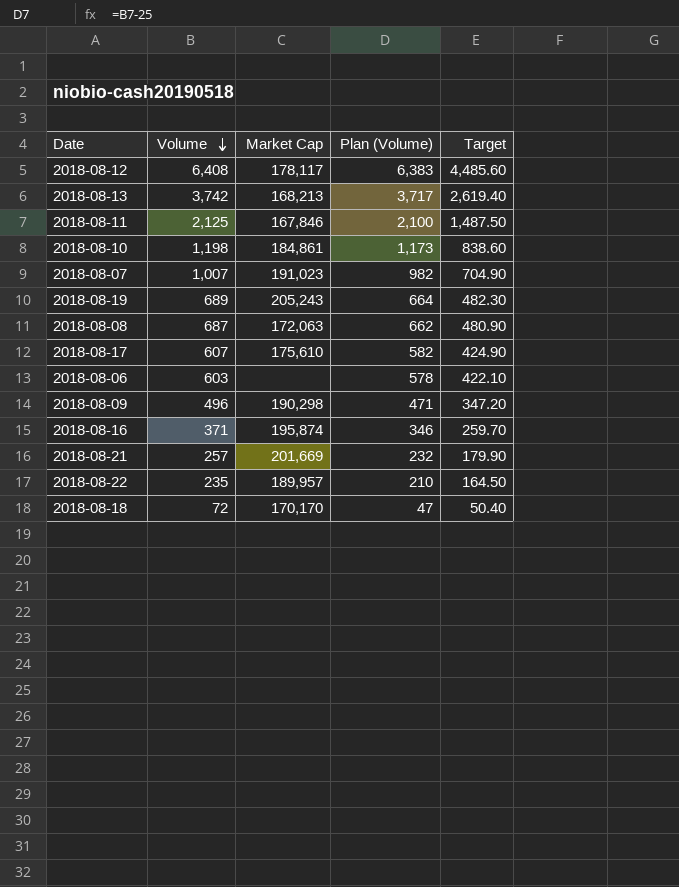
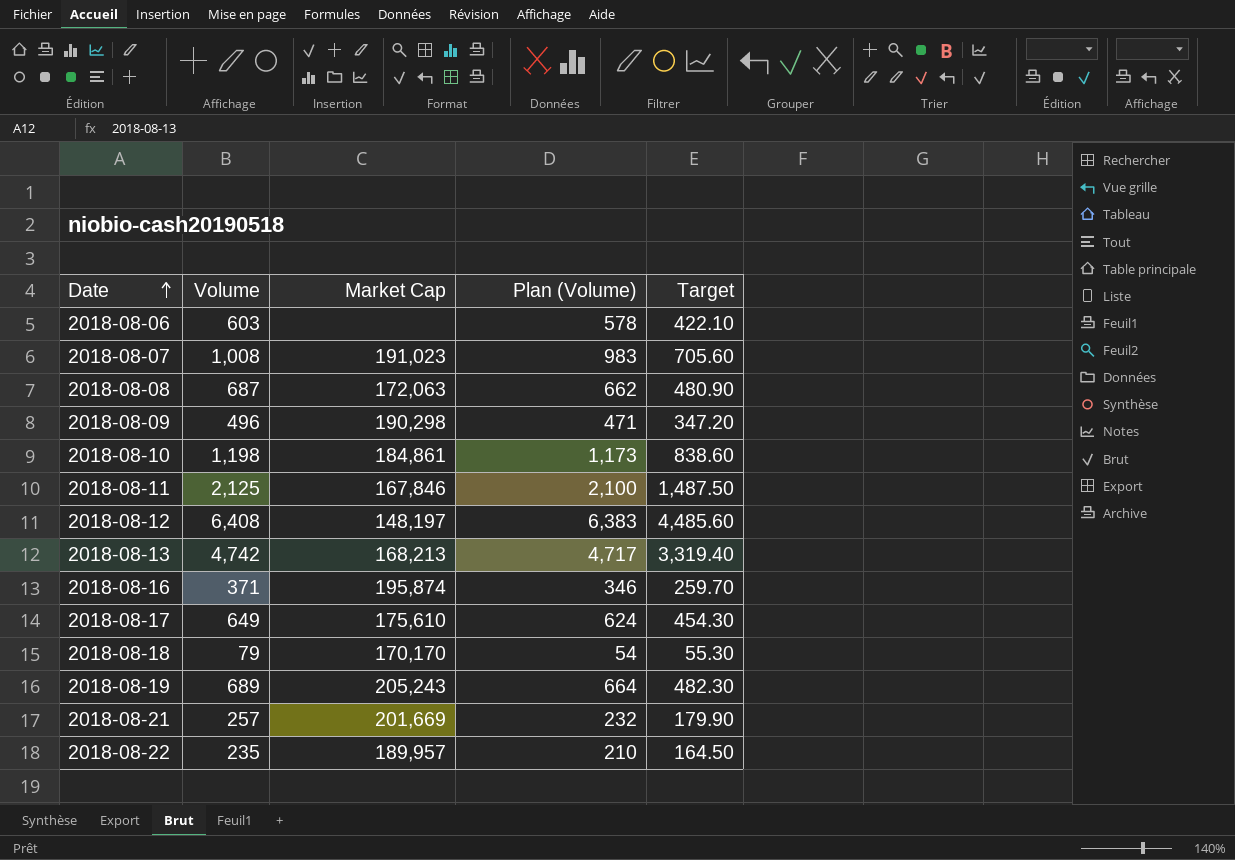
row order: Volume descending -> Date ascending
2018-08-07 | Volume: 1,007 -> 1,008
2018-08-07 | Plan (Volume): 982 -> 983
2018-08-07 | Target: 704.90 -> 705.60
2018-08-12 | Market Cap: 178,117 -> 148,197
2018-08-13 | Volume: 3,742 -> 4,742
2018-08-13 | Plan (Volume): 3,717 -> 4,717
2018-08-13 | Target: 2,619.40 -> 3,319.40
2018-08-17 | Volume: 607 -> 649
2018-08-17 | Plan (Volume): 582 -> 624
2018-08-17 | Target: 424.90 -> 454.30
2018-08-18 | Volume: 72 -> 79
2018-08-18 | Plan (Volume): 47 -> 54
2018-08-18 | Target: 50.40 -> 55.30

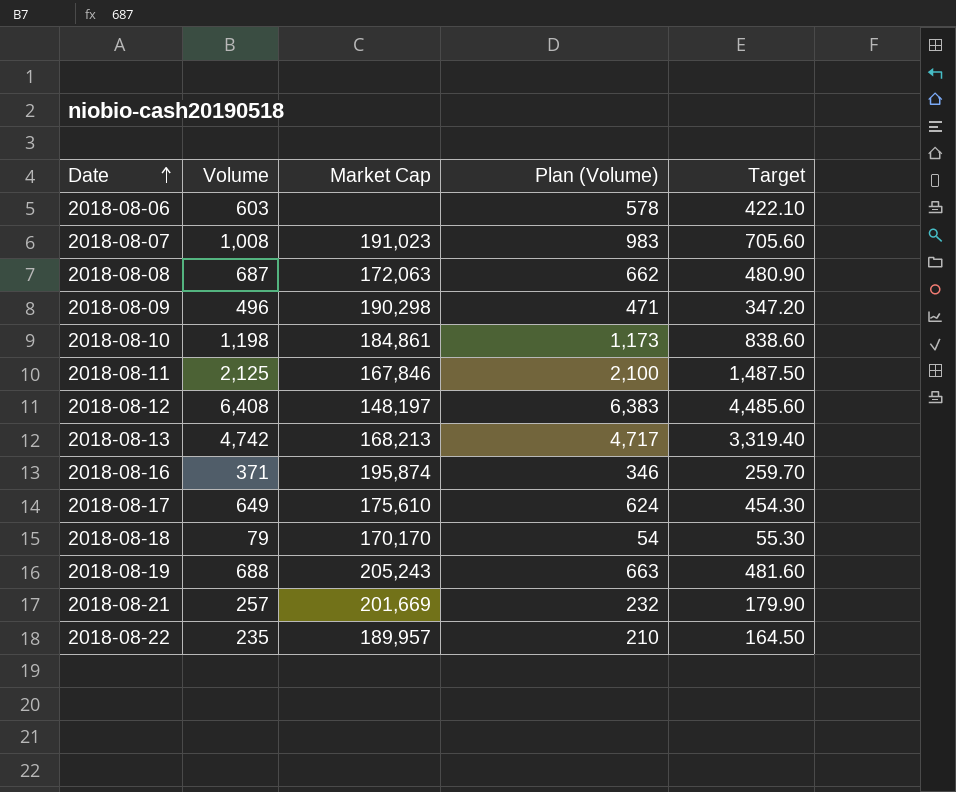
2018-08-19 | Volume: 689 -> 688
2018-08-19 | Plan (Volume): 664 -> 663
2018-08-19 | Target: 482.30 -> 481.60

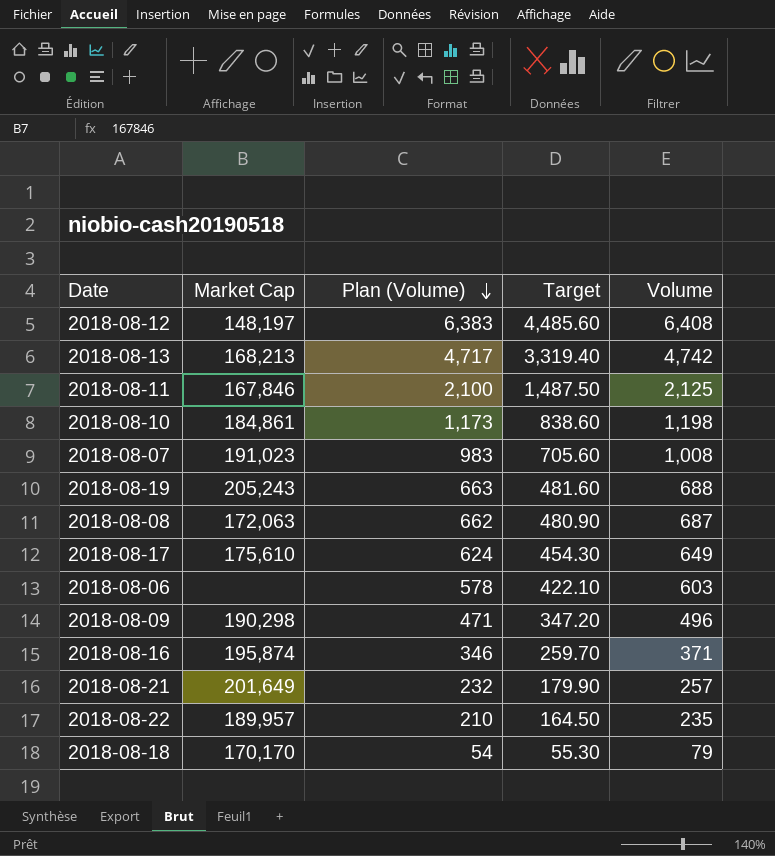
row order: Date ascending -> Plan (Volume) descending
column Volume | position: 2 -> 5
2018-08-21 | Market Cap: 201,669 -> 201,649

